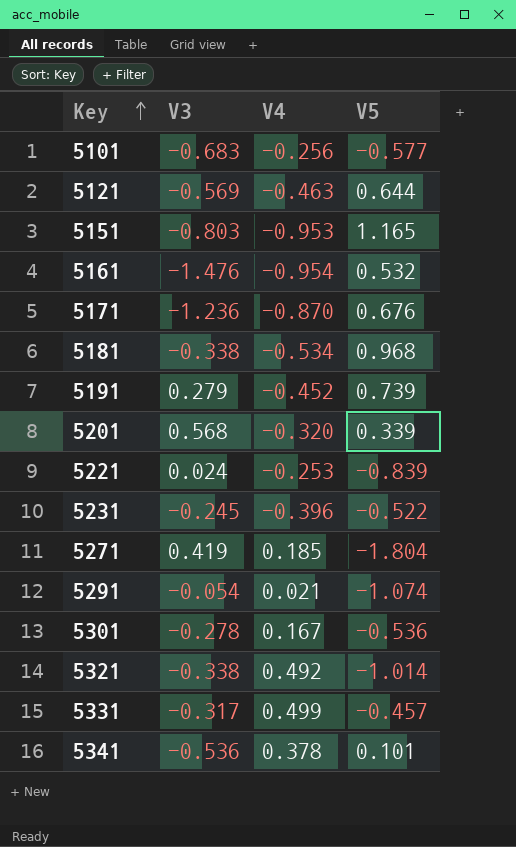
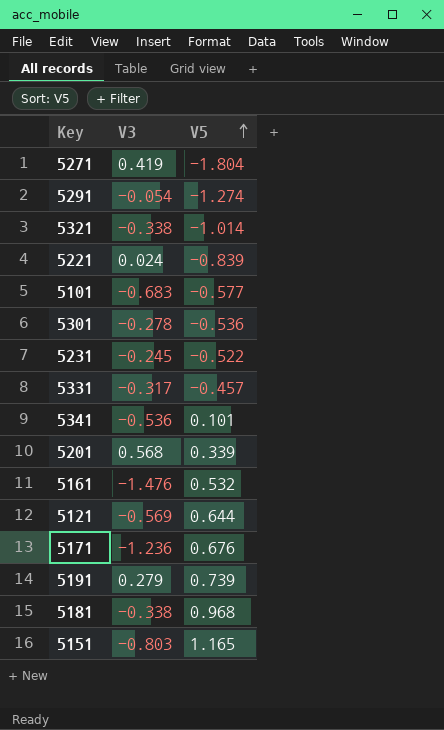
row order: Key ascending -> V5 ascending
column V4 | position: 3 -> none
5291 | V5: -1.074 -> -1.274

